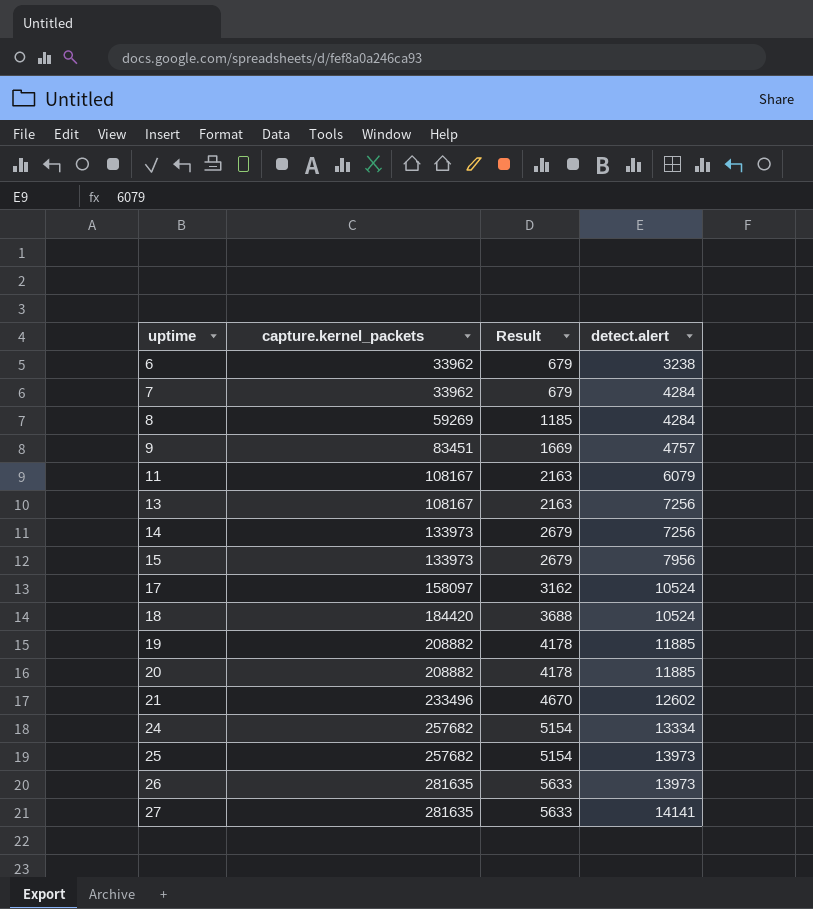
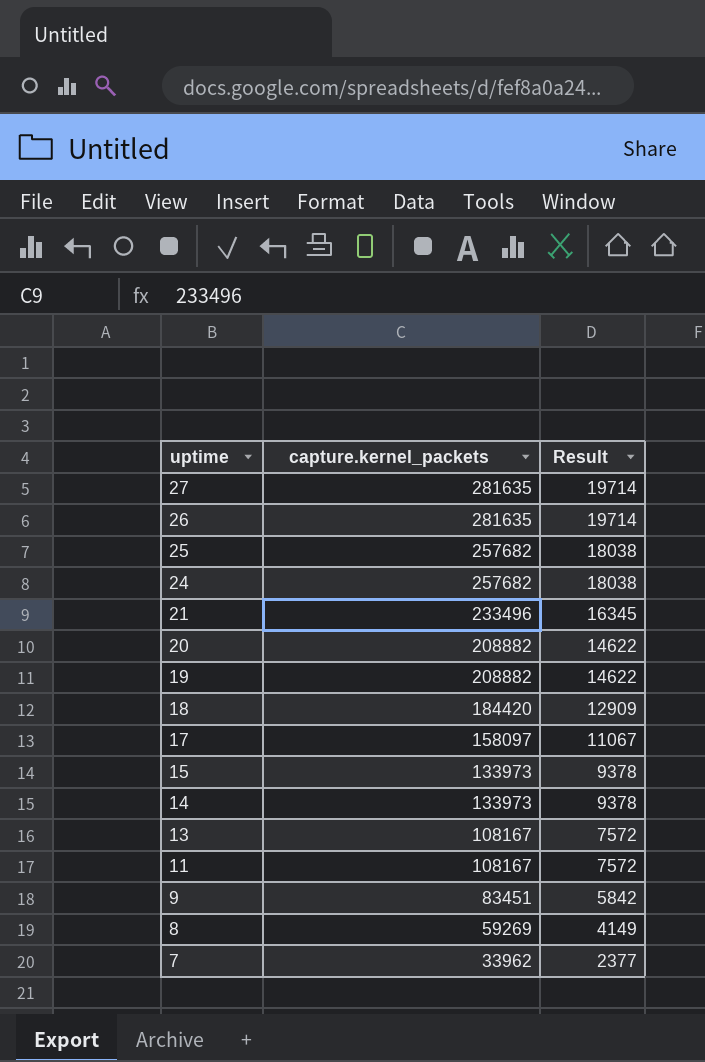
row order: uptime ascending -> uptime descending
column detect.alert | position: 4 -> none
column Result | formula: [capture.kernel_packets] * 0.02 -> [capture.kernel_packets] * 0.07
row 6: 33962 | 679 | 3238 -> none

